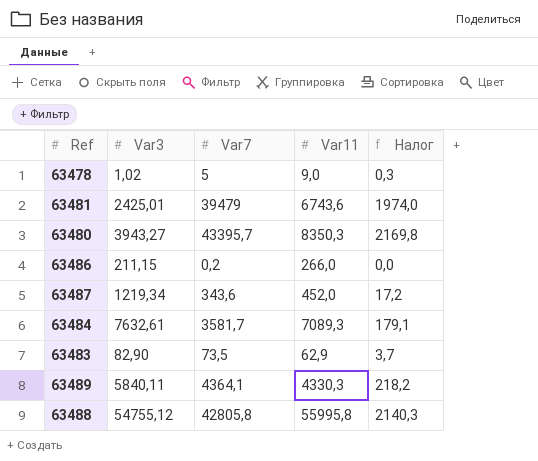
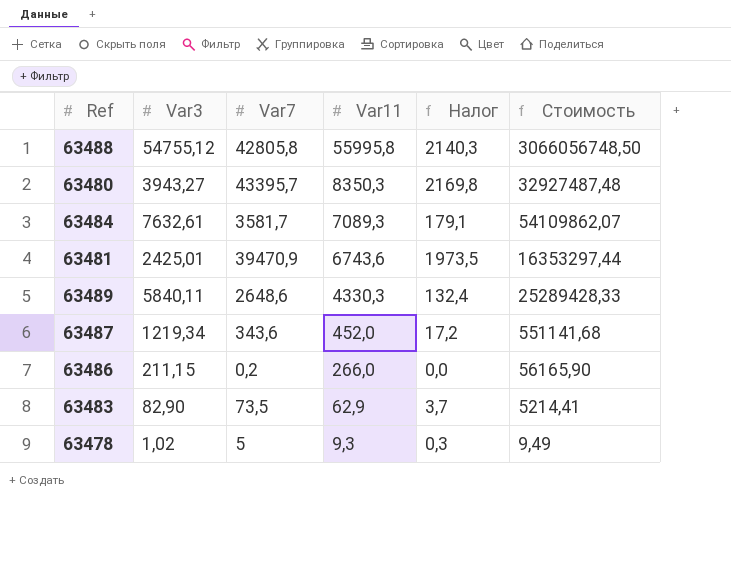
row order: none -> Var11 descending
column Стоимость | formula: none -> [Var3] * [Var11]
63481 | Var7: 39479 -> 39470,9
63481 | Налог: 1974,0 -> 1973,5
63489 | Var7: 4364,1 -> 2648,6
63489 | Налог: 218,2 -> 132,4
63478 | Var11: 9,0 -> 9,3

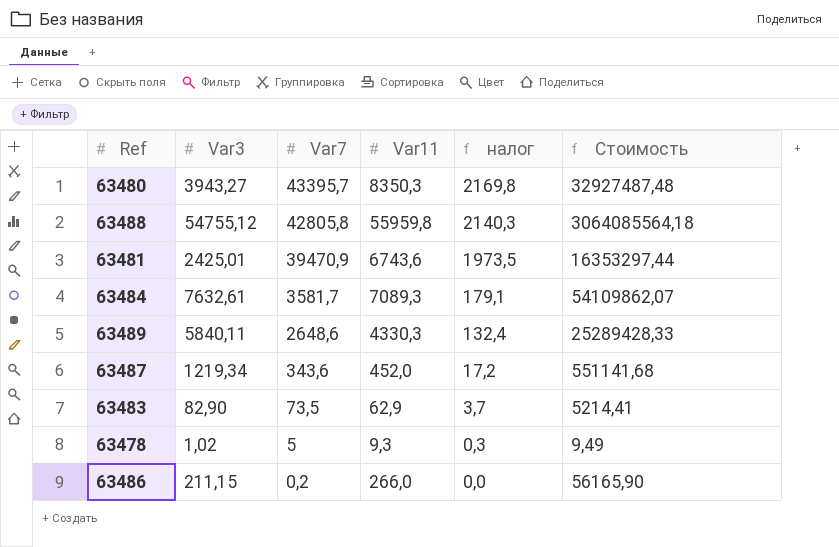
row order: Var11 descending -> Var7 descending
column name: Налог -> налог
63488 | Var11: 55995,8 -> 55959,8
63488 | Стоимость: 3066056748,50 -> 3064085564,18

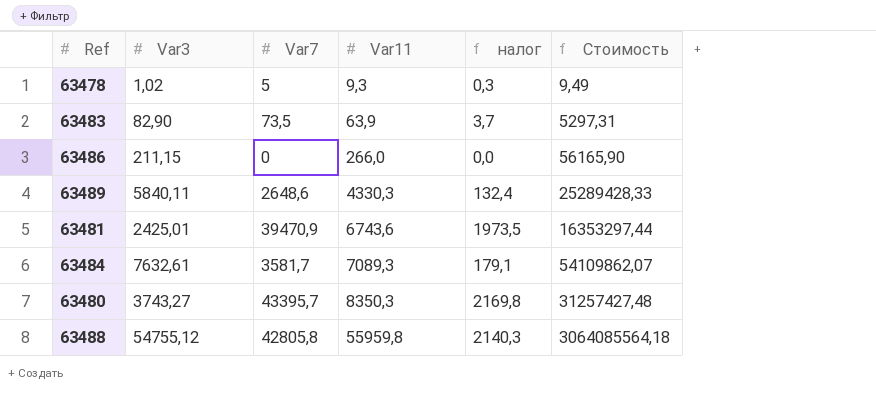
row order: Var7 descending -> Var11 ascending
row 63487: 1219,34 | 343,6 | 452,0 | 17,2 | 551141,68 -> none
63483 | Var11: 62,9 -> 63,9
63483 | Стоимость: 5214,41 -> 5297,31
63486 | Var7: 0,2 -> 0
63480 | Var3: 3943,27 -> 3743,27
63480 | Стоимость: 32927487,48 -> 31257427,48

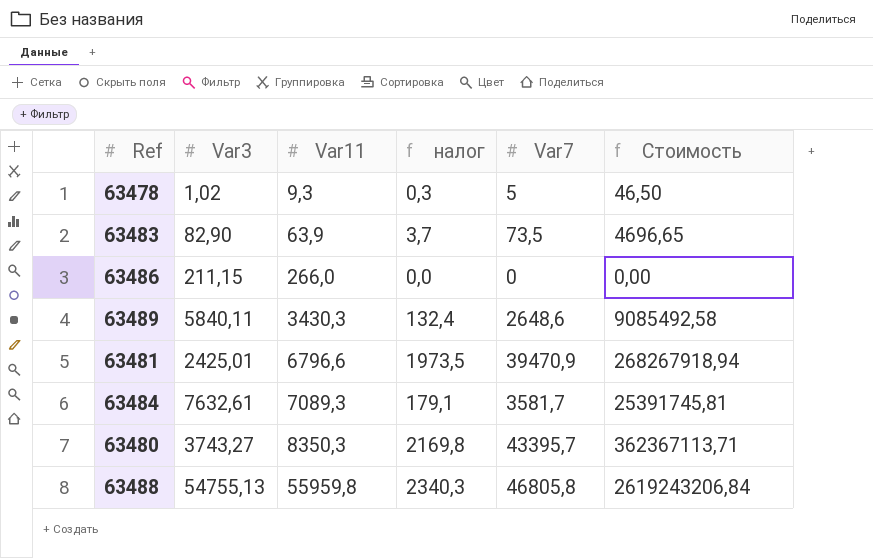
column Var7 | position: 3 -> 5
column Стоимость | formula: [Var3] * [Var11] -> [Var11] * [Var7]
63489 | Var11: 4330,3 -> 3430,3
63481 | Var11: 6743,6 -> 6796,6
63488 | Var3: 54755,12 -> 54755,13
63488 | налог: 2140,3 -> 2340,3
63488 | Var7: 42805,8 -> 46805,8

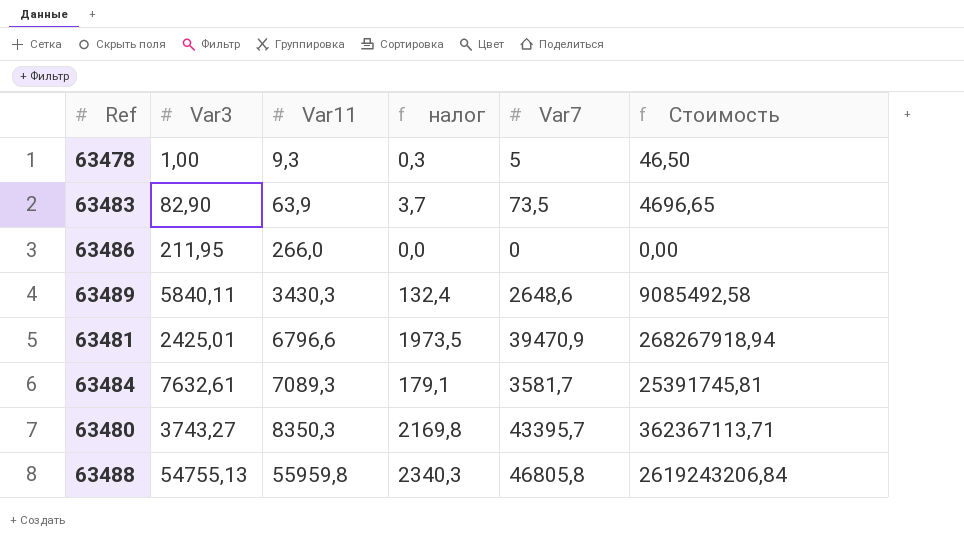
63478 | Var3: 1,02 -> 1,00
63486 | Var3: 211,15 -> 211,95

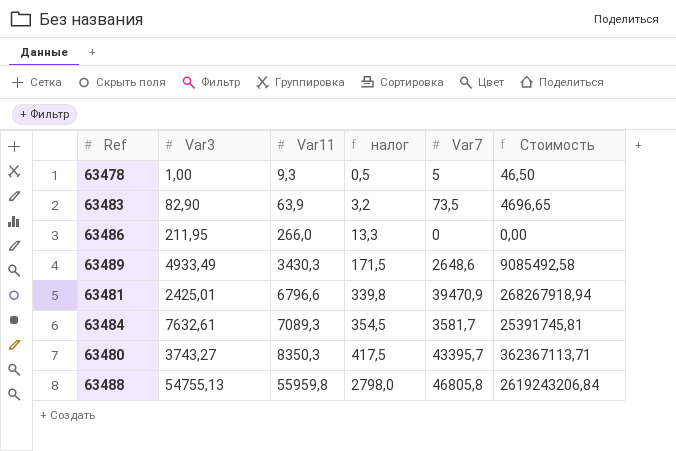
column налог | formula: [Var7] * 0,05 -> [Var11] * 0,05
63489 | Var3: 5840,11 -> 4933,49

